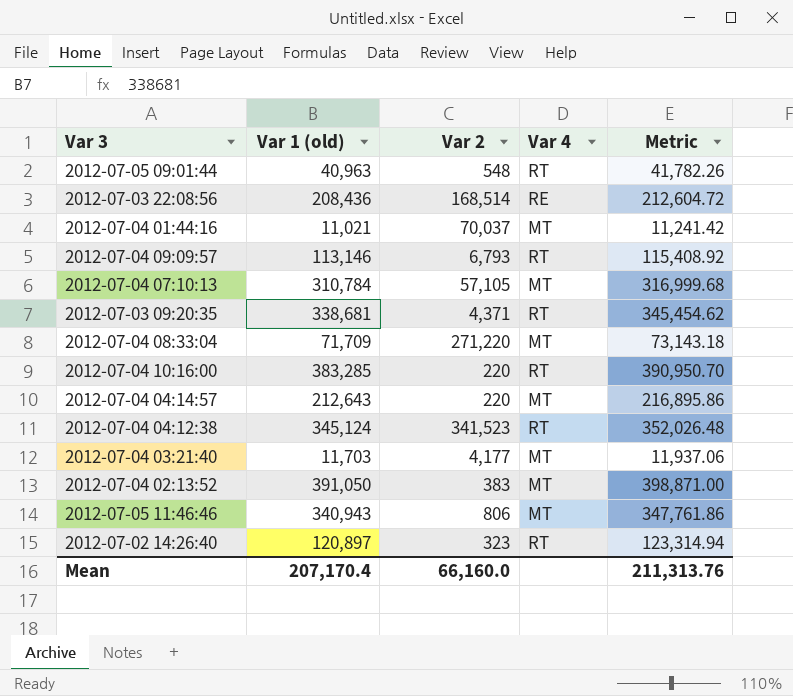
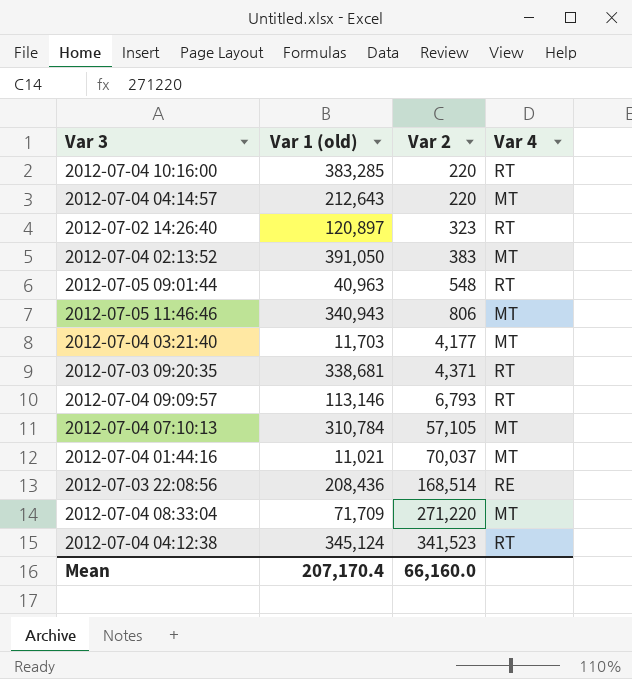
row order: none -> Var 2 ascending
column Metric | formula: [Var 1 (old)] * 1.02 -> none

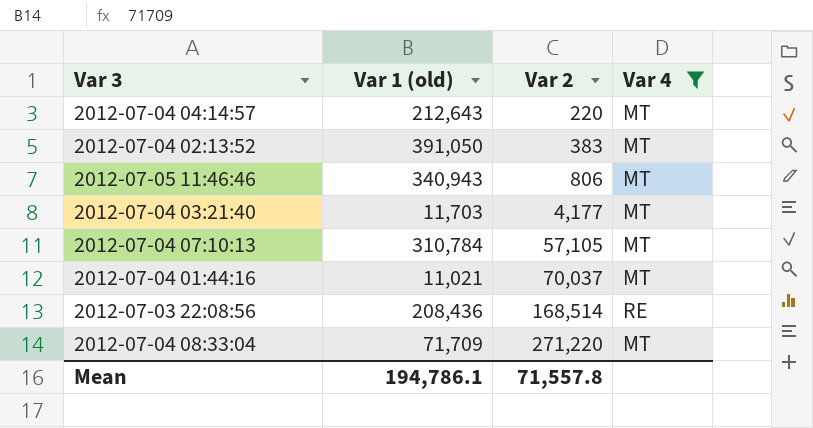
filter: none -> Var 4 != RT
Mean | Var 1 (old): 207,170.4 -> 194,786.1
Mean | Var 2: 66,160.0 -> 71,557.8

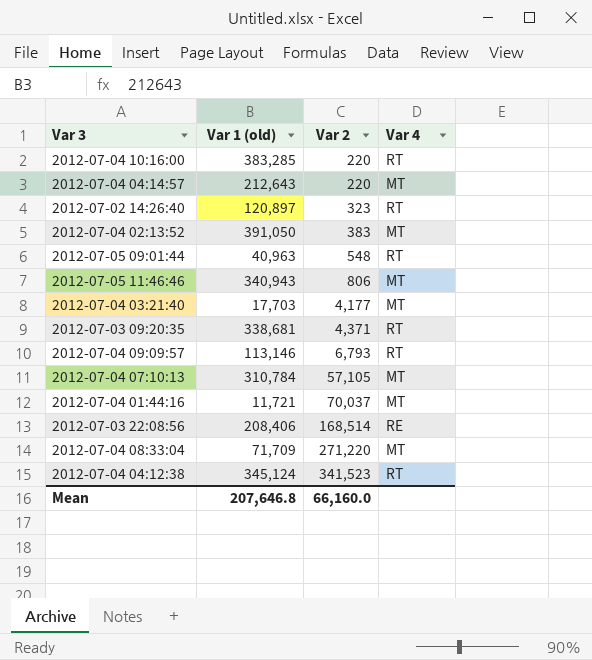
filter: Var 4 != RT -> none
2012-07-04 03:21:40 | Var 1 (old): 11,703 -> 17,703
2012-07-04 01:44:16 | Var 1 (old): 11,021 -> 11,721
2012-07-03 22:08:56 | Var 1 (old): 208,436 -> 208,406
Mean | Var 1 (old): 194,786.1 -> 207,646.8
Mean | Var 2: 71,557.8 -> 66,160.0

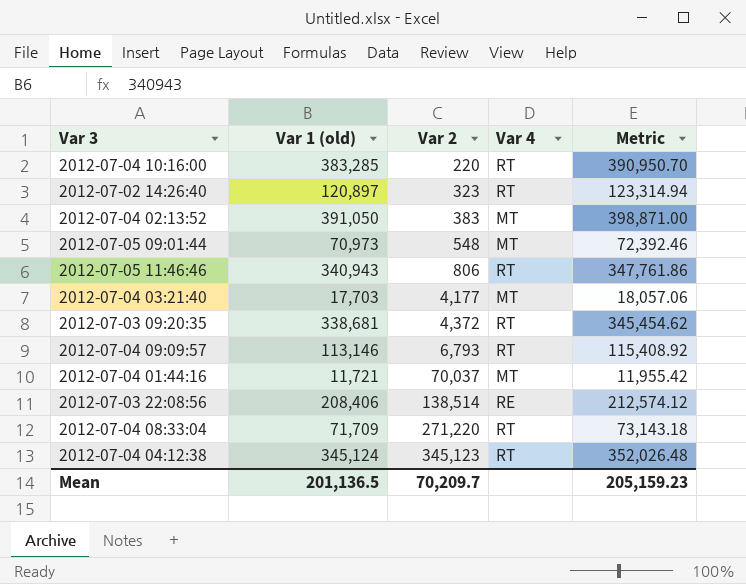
column Metric | formula: none -> [Var 1 (old)] * 1.02
row 2012-07-04 04:14:57: 212,643 | 220 | MT -> none
row 2012-07-04 07:10:13: 310,784 | 57,105 | MT -> none
2012-07-05 09:01:44 | Var 1 (old): 40,963 -> 70,973
2012-07-05 09:01:44 | Var 4: RT -> MT
2012-07-05 11:46:46 | Var 4: MT -> RT
2012-07-03 09:20:35 | Var 2: 4,371 -> 4,372
2012-07-03 22:08:56 | Var 2: 168,514 -> 138,514
2012-07-04 08:33:04 | Var 4: MT -> RT
2012-07-04 04:12:38 | Var 2: 341,523 -> 345,123
Mean | Var 1 (old): 207,646.8 -> 201,136.5
Mean | Var 2: 66,160.0 -> 70,209.7

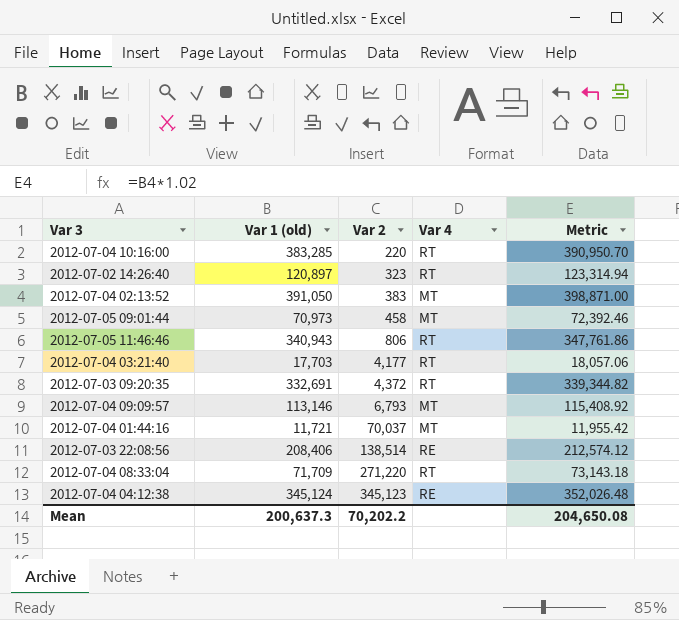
2012-07-05 09:01:44 | Var 2: 548 -> 458
2012-07-04 03:21:40 | Var 4: MT -> RT
2012-07-03 09:20:35 | Var 1 (old): 338,681 -> 332,691
2012-07-03 09:20:35 | Metric: 345,454.62 -> 339,344.82
2012-07-04 09:09:57 | Var 4: RT -> MT
2012-07-04 04:12:38 | Var 4: RT -> RE
Mean | Var 1 (old): 201,136.5 -> 200,637.3
Mean | Var 2: 70,209.7 -> 70,202.2
Mean | Metric: 205,159.23 -> 204,650.08

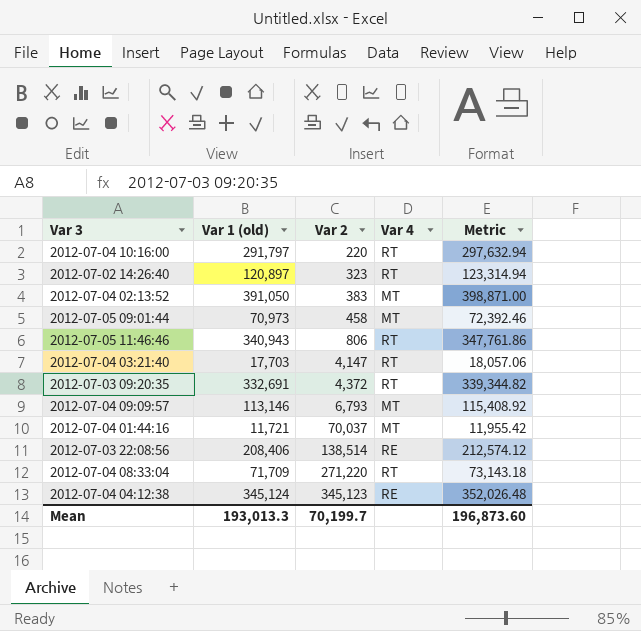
2012-07-04 10:16:00 | Var 1 (old): 383,285 -> 291,797
2012-07-04 10:16:00 | Metric: 390,950.70 -> 297,632.94
2012-07-04 03:21:40 | Var 2: 4,177 -> 4,147
Mean | Var 1 (old): 200,637.3 -> 193,013.3
Mean | Var 2: 70,202.2 -> 70,199.7
Mean | Metric: 204,650.08 -> 196,873.60

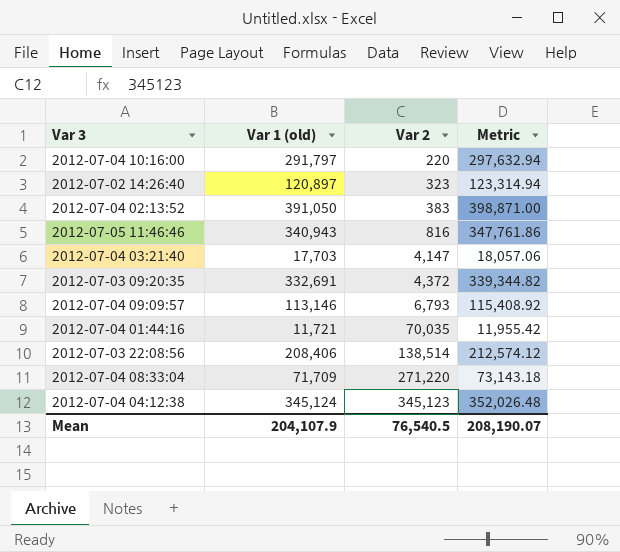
column Var 4 | position: 4 -> none
row 2012-07-05 09:01:44: 70,973 | 458 | MT | 72,392.46 -> none
2012-07-05 11:46:46 | Var 2: 806 -> 816
2012-07-04 01:44:16 | Var 2: 70,037 -> 70,035
Mean | Var 1 (old): 193,013.3 -> 204,107.9
Mean | Var 2: 70,199.7 -> 76,540.5
Mean | Metric: 196,873.60 -> 208,190.07

